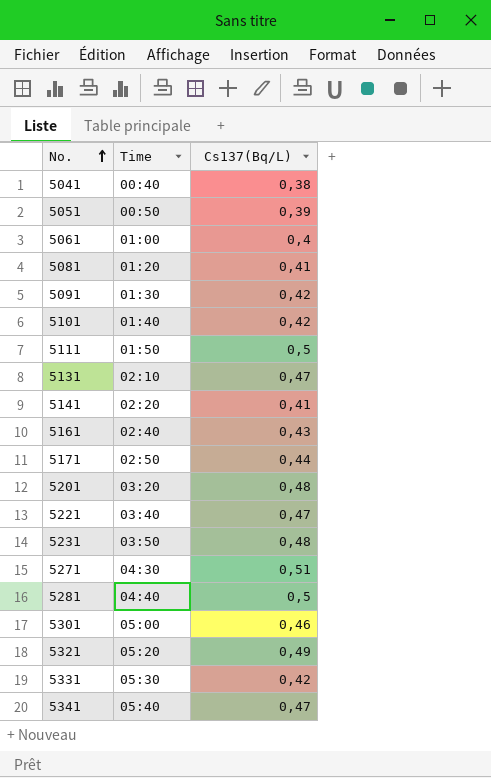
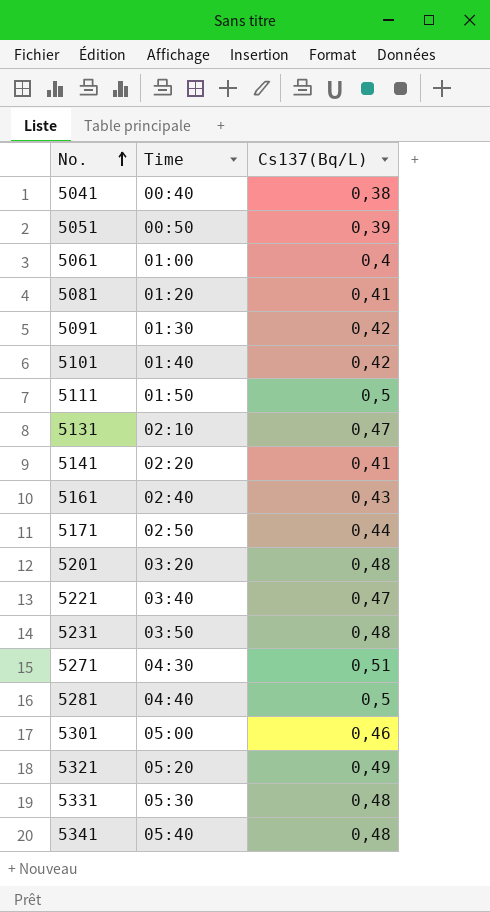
5331 | Cs137(Bq/L): 0,42 -> 0,48
5341 | Cs137(Bq/L): 0,47 -> 0,48

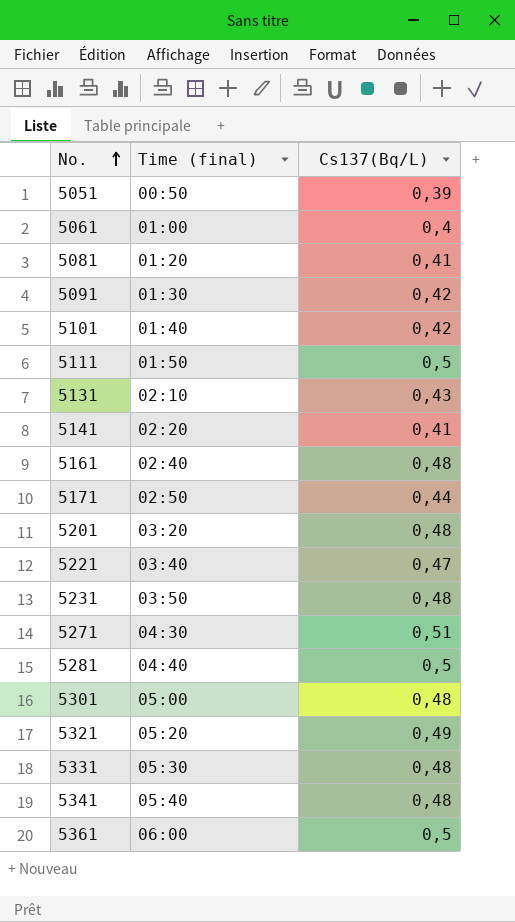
column name: Time -> Time (final)
row 5041: 00:40 | 0,38 -> none
5131 | Cs137(Bq/L): 0,47 -> 0,43
5161 | Cs137(Bq/L): 0,43 -> 0,48
5301 | Cs137(Bq/L): 0,46 -> 0,48
row 5361: none -> 06:00 | 0,5

